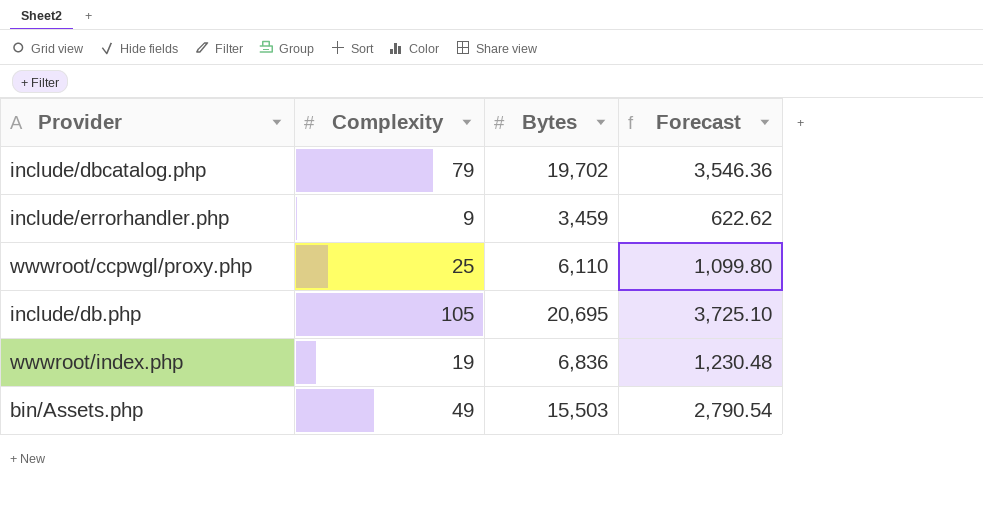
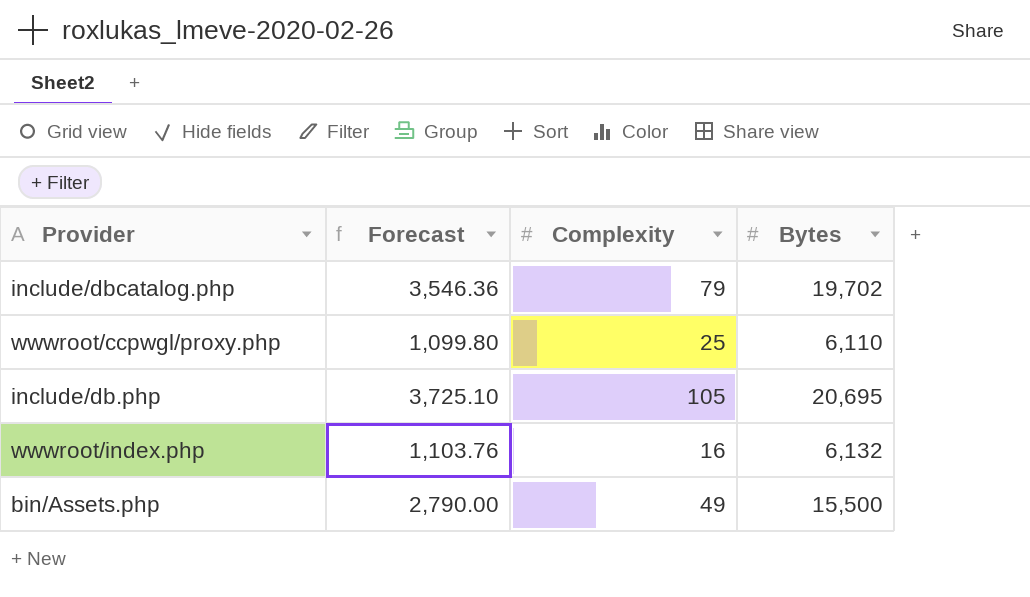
column Forecast | position: 4 -> 2
row include/errorhandler.php: 9 | 3,459 | 622.62 -> none
wwwroot/index.php | Forecast: 1,230.48 -> 1,103.76
wwwroot/index.php | Complexity: 19 -> 16
wwwroot/index.php | Bytes: 6,836 -> 6,132
bin/Assets.php | Forecast: 2,790.54 -> 2,790.00
bin/Assets.php | Bytes: 15,503 -> 15,500

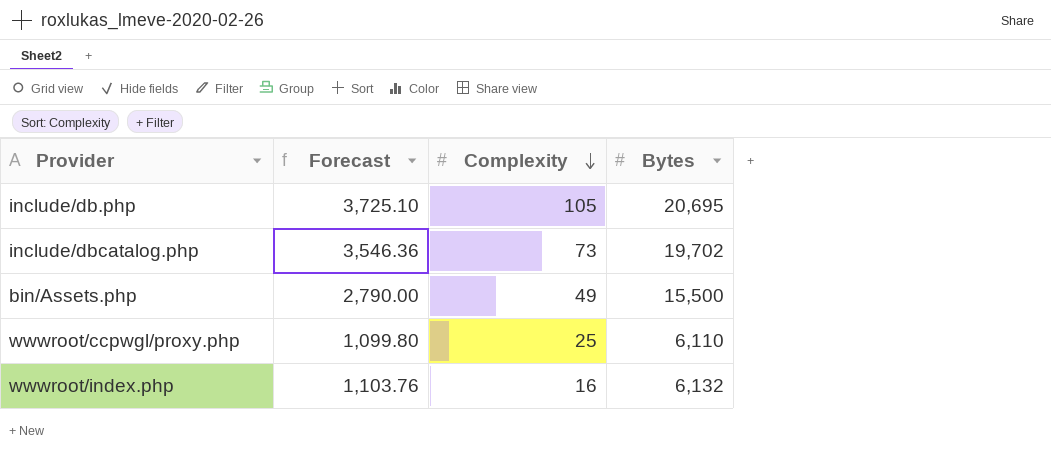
row order: none -> Complexity descending
include/dbcatalog.php | Complexity: 79 -> 73

